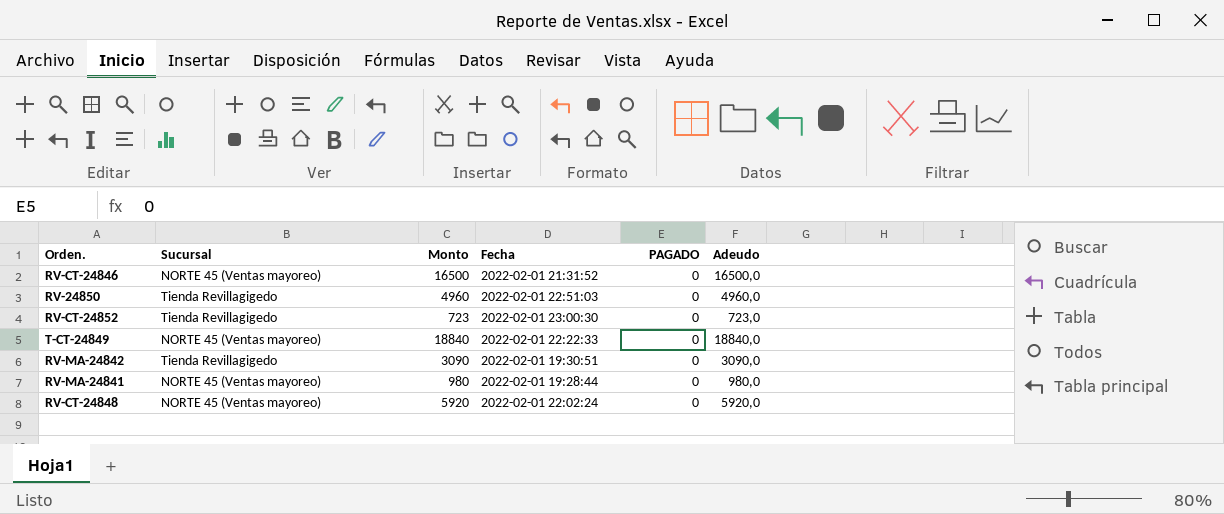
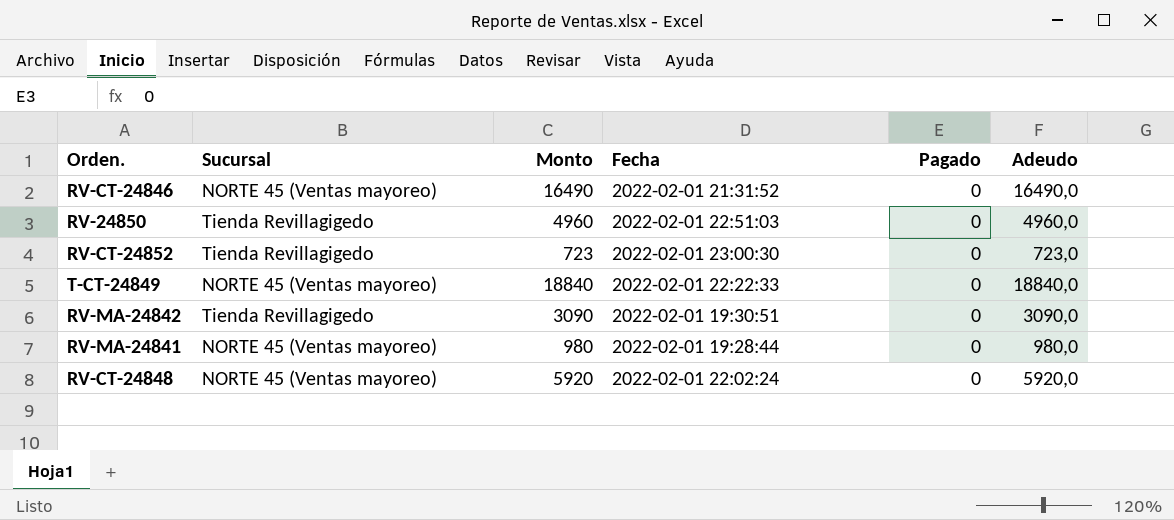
column name: PAGADO -> Pagado
RV-CT-24846 | Monto: 16500 -> 16490
RV-CT-24846 | Adeudo: 16500,0 -> 16490,0

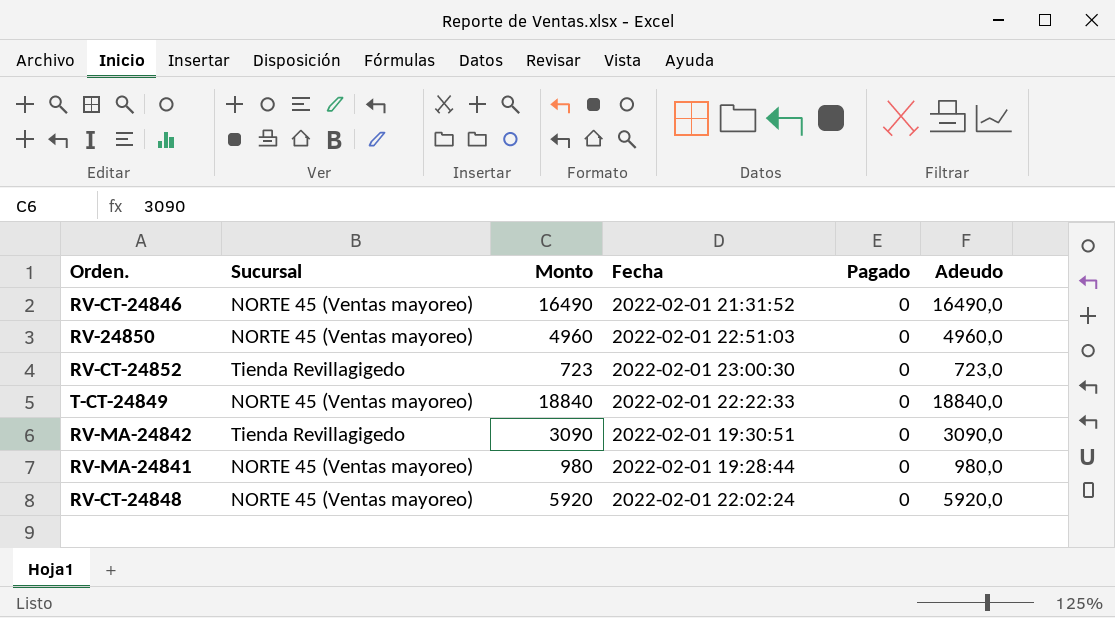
RV-24850 | Sucursal: Tienda Revillagigedo -> NORTE 45 (Ventas mayoreo)

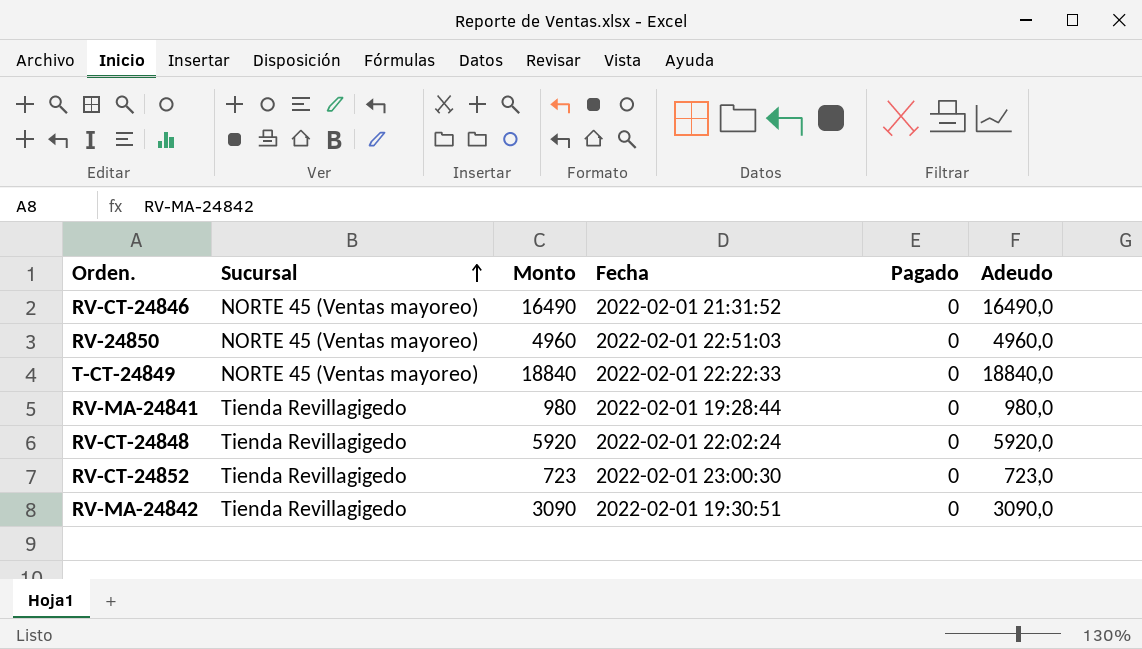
row order: none -> Sucursal ascending
RV-MA-24841 | Sucursal: NORTE 45 (Ventas mayoreo) -> Tienda Revillagigedo
RV-CT-24848 | Sucursal: NORTE 45 (Ventas mayoreo) -> Tienda Revillagigedo

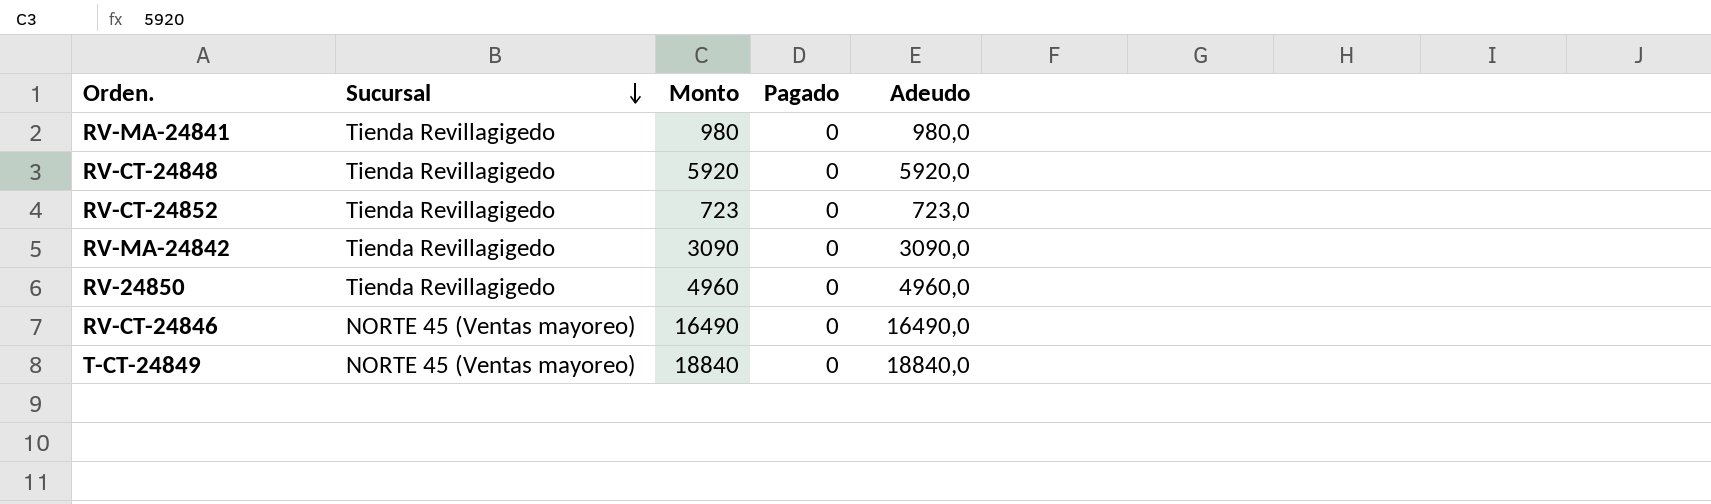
row order: Sucursal ascending -> Sucursal descending
column Fecha | position: 4 -> none
RV-24850 | Sucursal: NORTE 45 (Ventas mayoreo) -> Tienda Revillagigedo

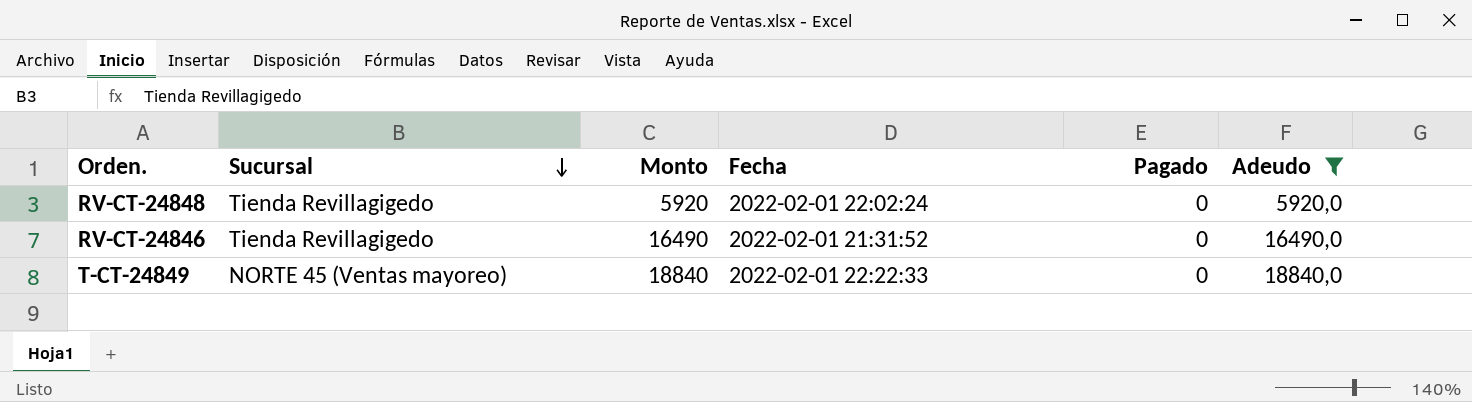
filter: none -> Adeudo >= 5920,0
column Fecha | position: none -> 4
RV-CT-24846 | Sucursal: NORTE 45 (Ventas mayoreo) -> Tienda Revillagigedo

